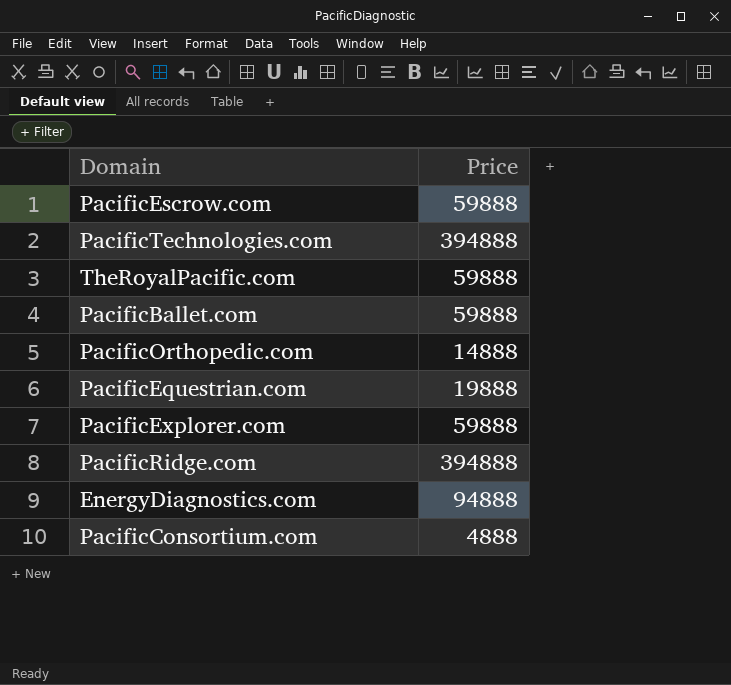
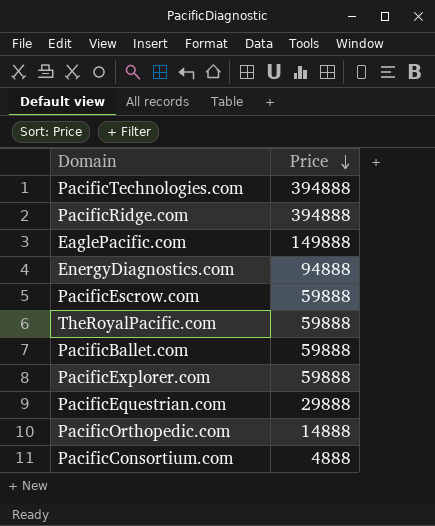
row order: none -> Price descending
row EaglePacific.com: none -> 149888
PacificEquestrian.com | Price: 19888 -> 29888

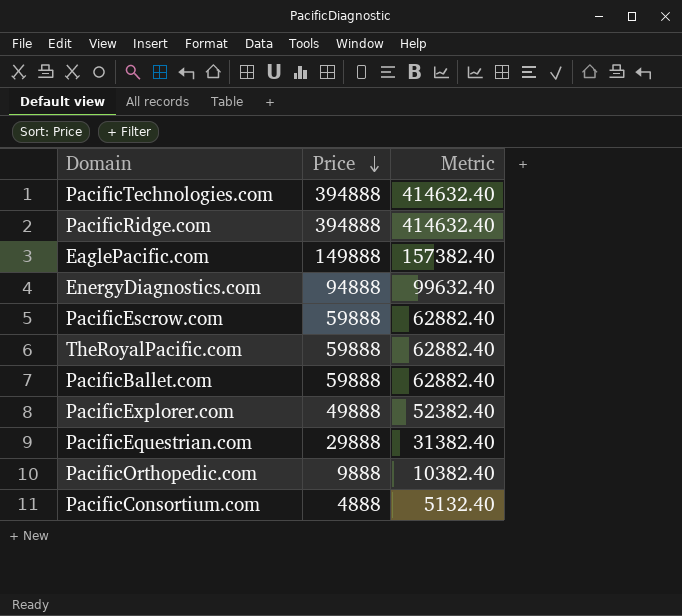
column Metric | formula: none -> [Price] * 1.05
PacificExplorer.com | Price: 59888 -> 49888
PacificOrthopedic.com | Price: 14888 -> 9888

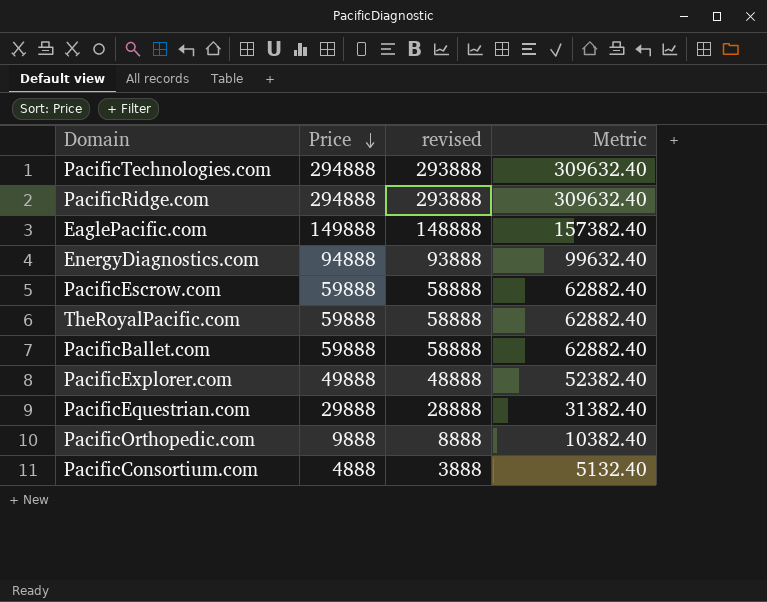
column revised | formula: none -> [Price] - 1000
PacificTechnologies.com | Price: 394888 -> 294888
PacificTechnologies.com | Metric: 414632.40 -> 309632.40
PacificRidge.com | Price: 394888 -> 294888
PacificRidge.com | Metric: 414632.40 -> 309632.40

